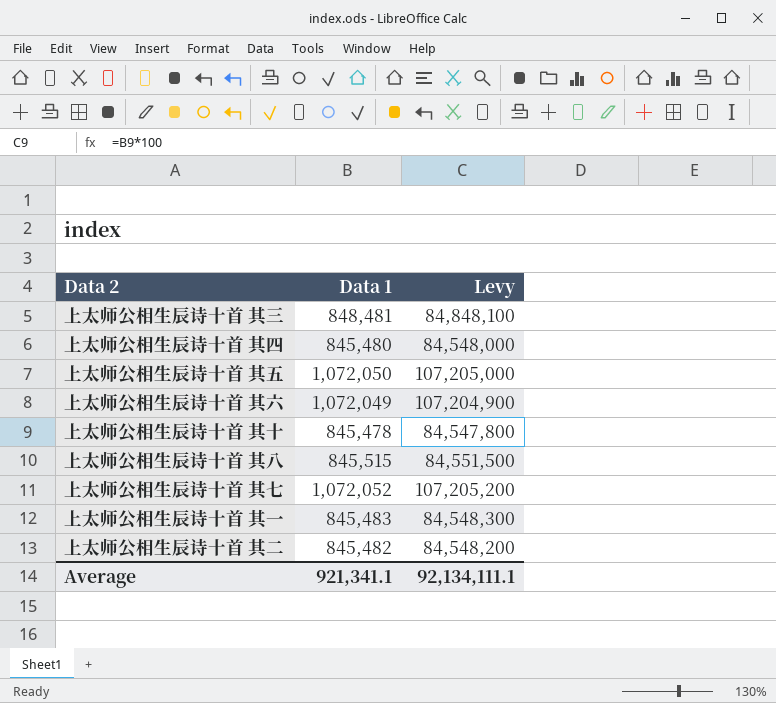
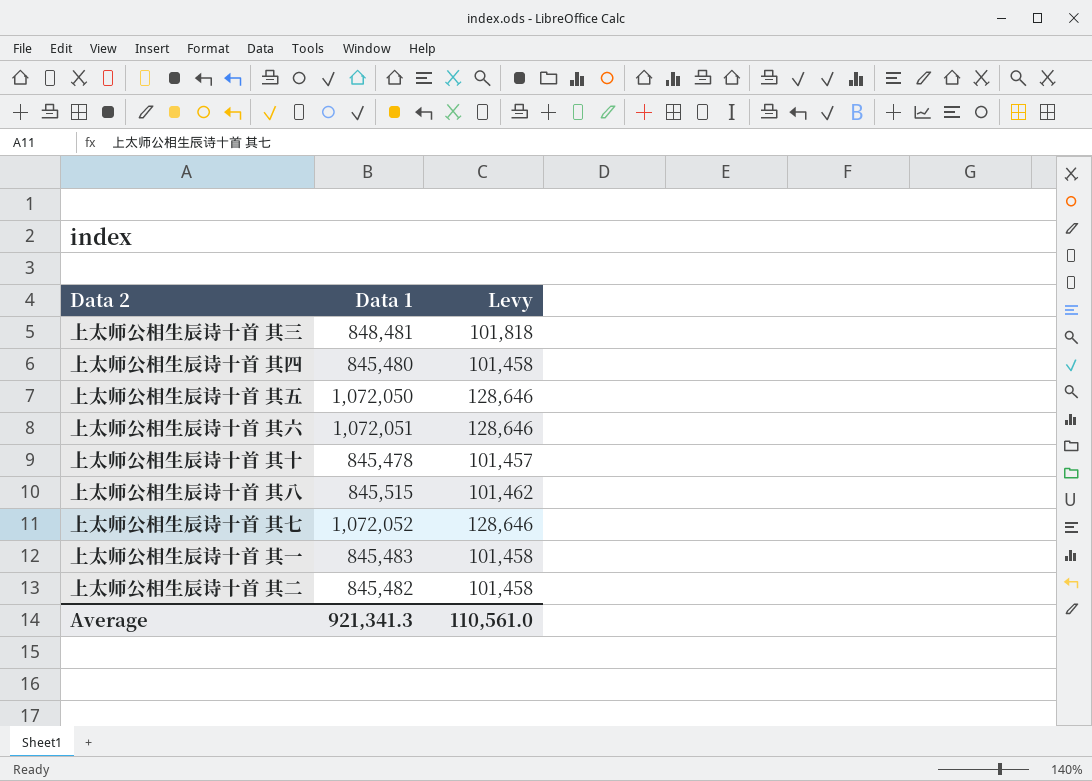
column Levy | formula: [Data 1] * 100 -> [Data 1] * 0.12
上太师公相生辰诗十首 其六 | Data 1: 1,072,049 -> 1,072,051
Average | Data 1: 921,341.1 -> 921,341.3
Average | Levy: 92,134,111.1 -> 110,561.0

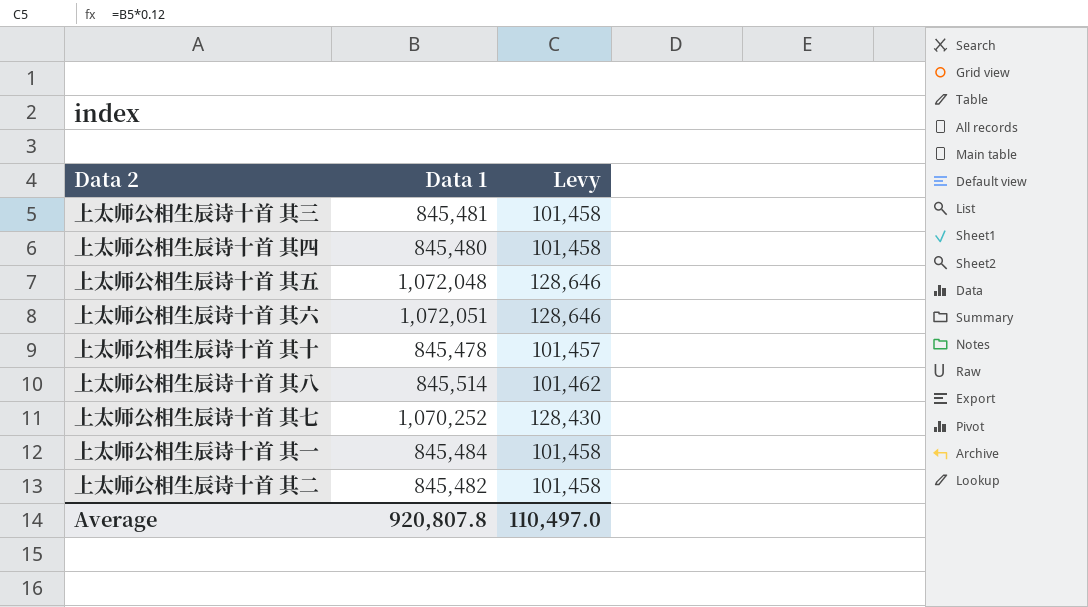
上太师公相生辰诗十首 其三 | Data 1: 848,481 -> 845,481
上太师公相生辰诗十首 其三 | Levy: 101,818 -> 101,458
上太师公相生辰诗十首 其五 | Data 1: 1,072,050 -> 1,072,048
上太师公相生辰诗十首 其八 | Data 1: 845,515 -> 845,514
上太师公相生辰诗十首 其七 | Data 1: 1,072,052 -> 1,070,252
上太师公相生辰诗十首 其七 | Levy: 128,646 -> 128,430
上太师公相生辰诗十首 其一 | Data 1: 845,483 -> 845,484
Average | Data 1: 921,341.3 -> 920,807.8
Average | Levy: 110,561.0 -> 110,497.0

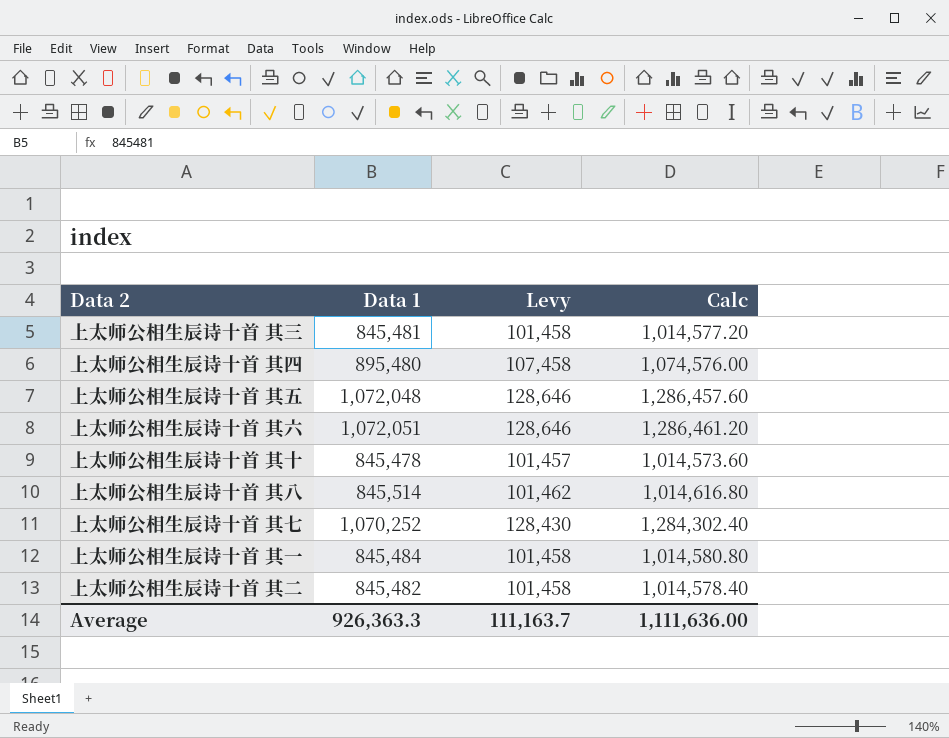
column Calc | formula: none -> [Data 1] * 1.2
上太师公相生辰诗十首 其四 | Data 1: 845,480 -> 895,480
上太师公相生辰诗十首 其四 | Levy: 101,458 -> 107,458
Average | Data 1: 920,807.8 -> 926,363.3
Average | Levy: 110,497.0 -> 111,163.7

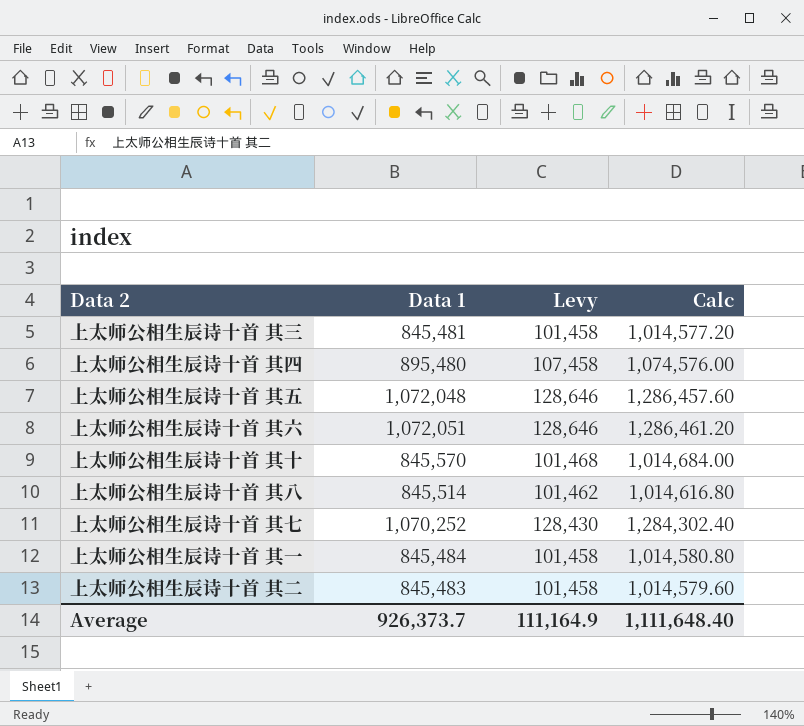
上太师公相生辰诗十首 其十 | Data 1: 845,478 -> 845,570
上太师公相生辰诗十首 其十 | Levy: 101,457 -> 101,468
上太师公相生辰诗十首 其十 | Calc: 1,014,573.60 -> 1,014,684.00
上太师公相生辰诗十首 其二 | Data 1: 845,482 -> 845,483
上太师公相生辰诗十首 其二 | Calc: 1,014,578.40 -> 1,014,579.60
Average | Data 1: 926,363.3 -> 926,373.7
Average | Levy: 111,163.7 -> 111,164.9
Average | Calc: 1,111,636.00 -> 1,111,648.40

